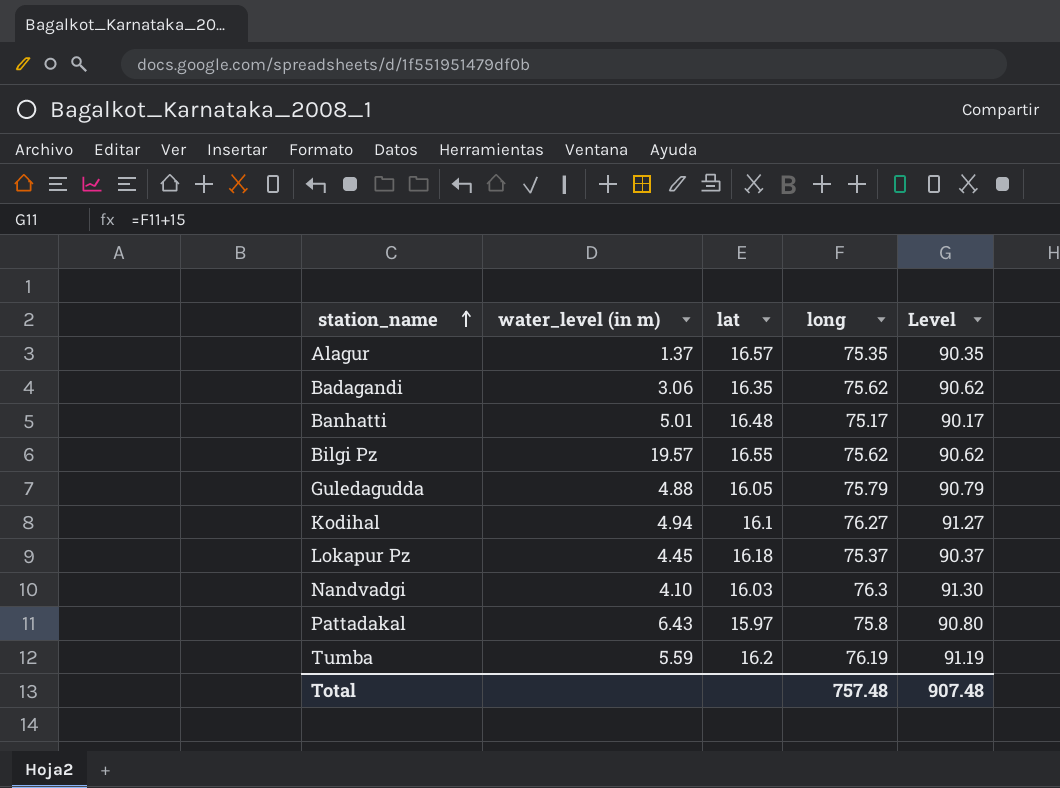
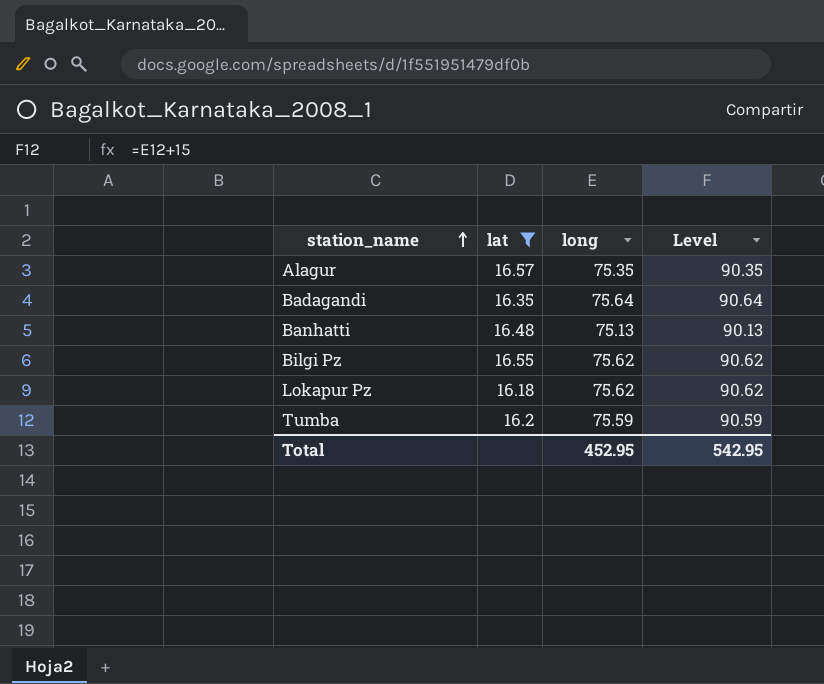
filter: none -> lat >= 16.18
column water_level (in m) | position: 2 -> none
Badagandi | long: 75.62 -> 75.64
Badagandi | Level: 90.62 -> 90.64
Banhatti | long: 75.17 -> 75.13
Banhatti | Level: 90.17 -> 90.13
Lokapur Pz | long: 75.37 -> 75.62
Lokapur Pz | Level: 90.37 -> 90.62
Tumba | long: 76.19 -> 75.59
Tumba | Level: 91.19 -> 90.59
Total | long: 757.48 -> 452.95
Total | Level: 907.48 -> 542.95

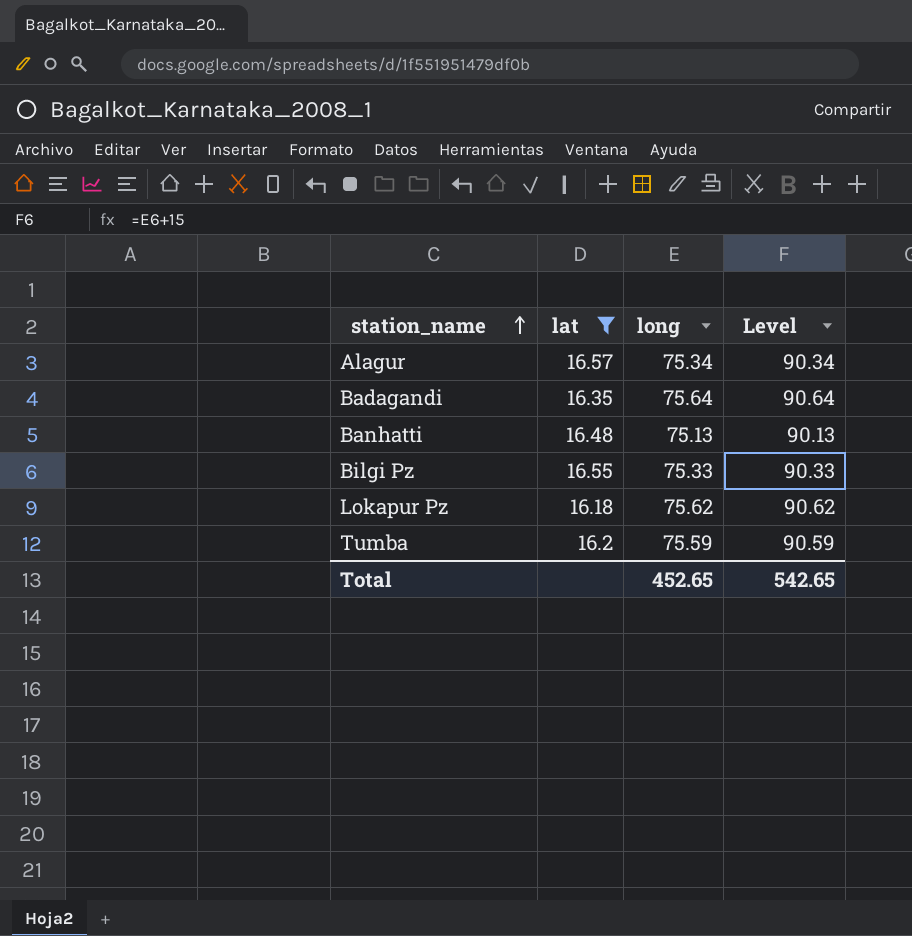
Alagur | long: 75.35 -> 75.34
Alagur | Level: 90.35 -> 90.34
Bilgi Pz | long: 75.62 -> 75.33
Bilgi Pz | Level: 90.62 -> 90.33
Total | long: 452.95 -> 452.65
Total | Level: 542.95 -> 542.65

